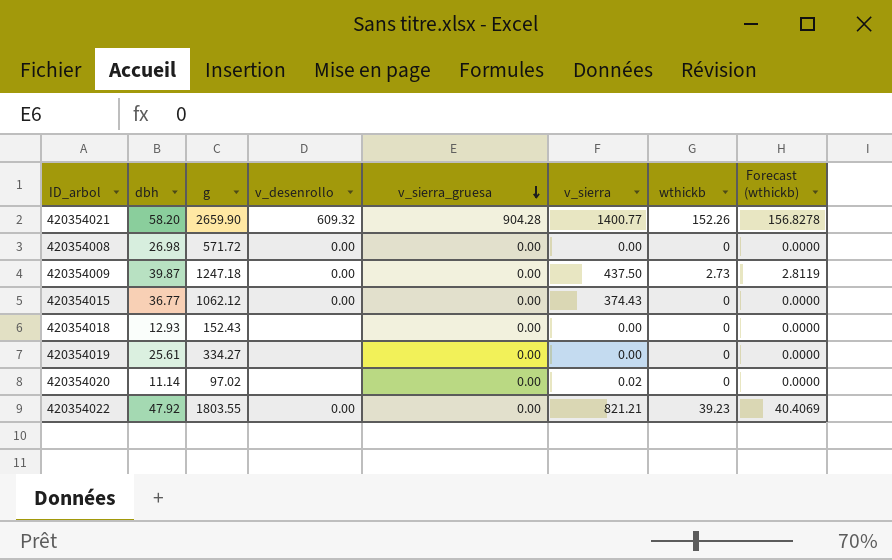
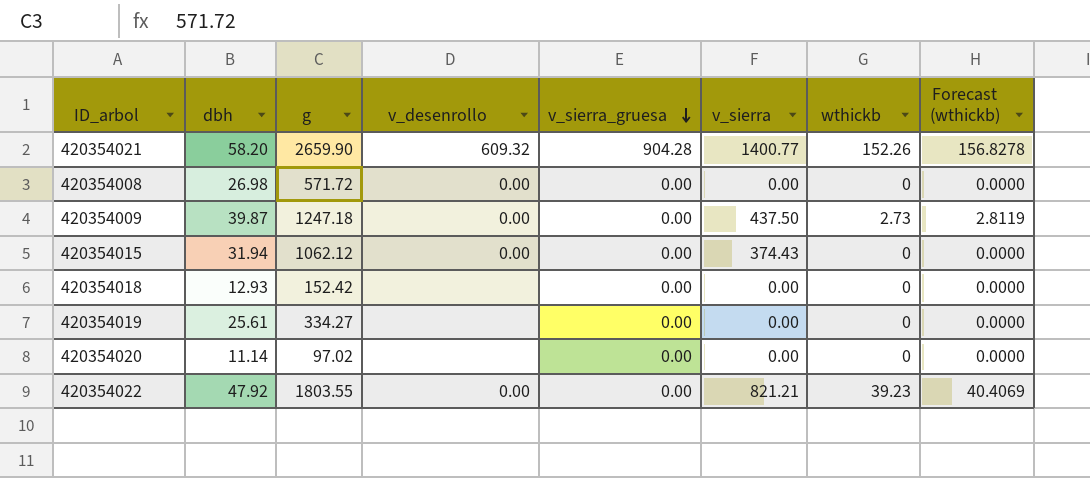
420354015 | dbh: 36.77 -> 31.94
420354018 | g: 152.43 -> 152.42
420354020 | v_sierra: 0.02 -> 0.00

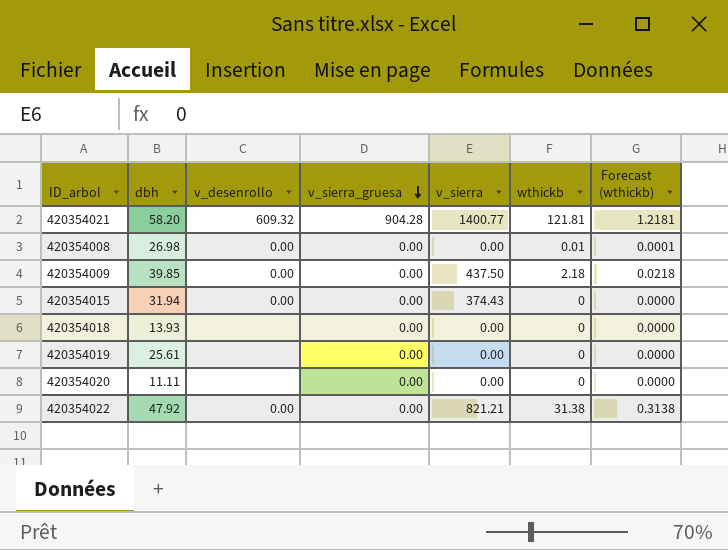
column g | position: 3 -> none
column Forecast (wthickb) | formula: [wthickb] * 1.03 -> [wthickb] * 0.01
420354021 | wthickb: 152.26 -> 121.81
420354008 | wthickb: 0 -> 0.01
420354009 | dbh: 39.87 -> 39.85
420354009 | wthickb: 2.73 -> 2.18
420354018 | dbh: 12.93 -> 13.93
420354020 | dbh: 11.14 -> 11.11
420354022 | wthickb: 39.23 -> 31.38

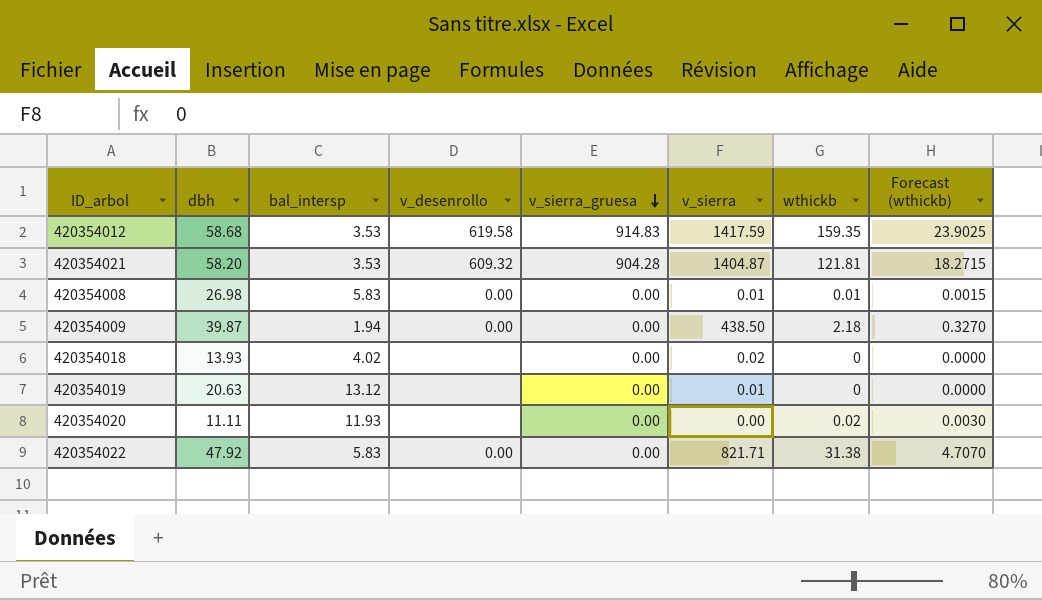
column bal_intersp | position: none -> 3
column Forecast (wthickb) | formula: [wthickb] * 0.01 -> [wthickb] * 0.15
row 420354015: 31.94 | 0.00 | 0.00 | 374.43 | 0 | 0.0000 -> none
row 420354012: none -> 58.68 | 3.53 | 619.58 | 914.83 | 1417.59 | 159.35 | 23.9025
420354021 | v_sierra: 1400.77 -> 1404.87
420354008 | v_sierra: 0.00 -> 0.01
420354009 | dbh: 39.85 -> 39.87
420354009 | v_sierra: 437.50 -> 438.50
420354018 | v_sierra: 0.00 -> 0.02
420354019 | dbh: 25.61 -> 20.63
420354019 | v_sierra: 0.00 -> 0.01
420354020 | wthickb: 0 -> 0.02
420354022 | v_sierra: 821.21 -> 821.71

